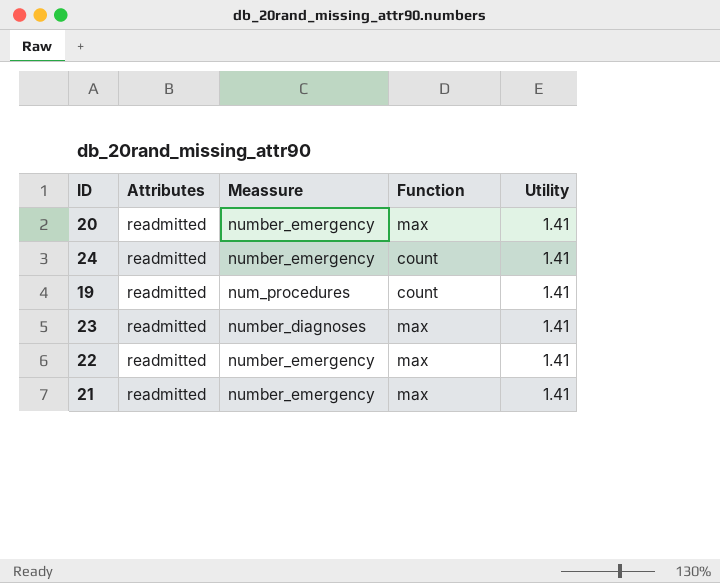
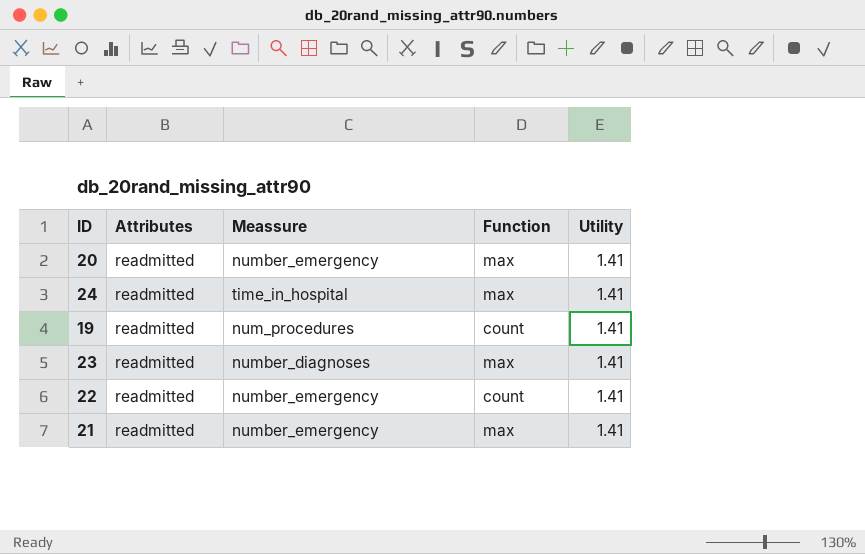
24 | Meassure: number_emergency -> time_in_hospital
24 | Function: count -> max
22 | Function: max -> count

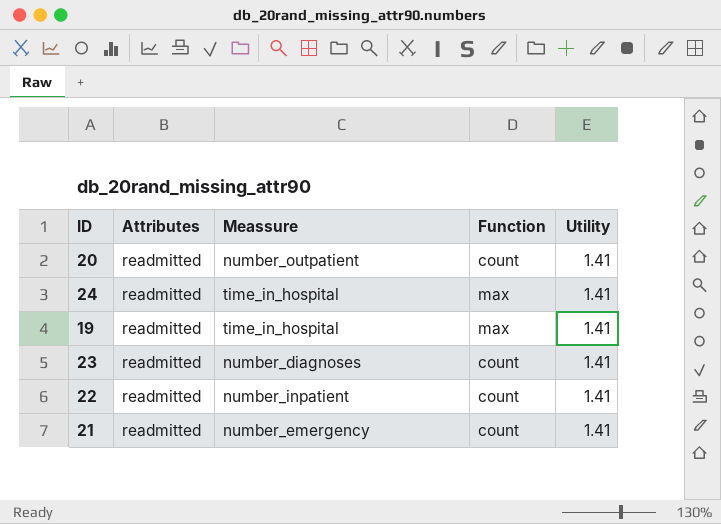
20 | Meassure: number_emergency -> number_outpatient
20 | Function: max -> count
19 | Meassure: num_procedures -> time_in_hospital
19 | Function: count -> max
23 | Function: max -> count
22 | Meassure: number_emergency -> number_inpatient
21 | Function: max -> count

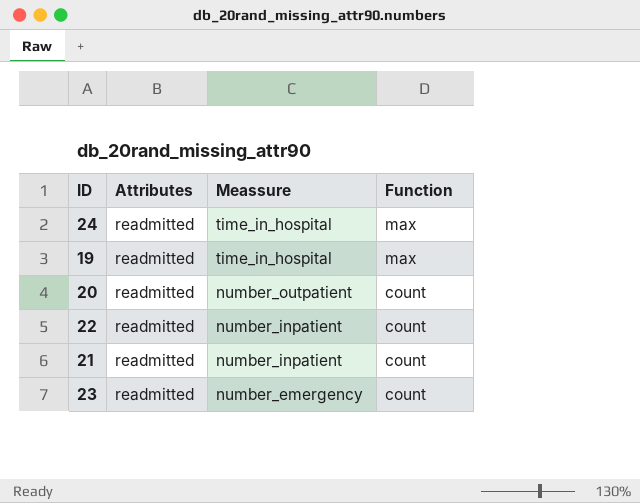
row order: none -> Meassure descending
column Utility | position: 5 -> none
21 | Meassure: number_emergency -> number_inpatient
23 | Meassure: number_diagnoses -> number_emergency

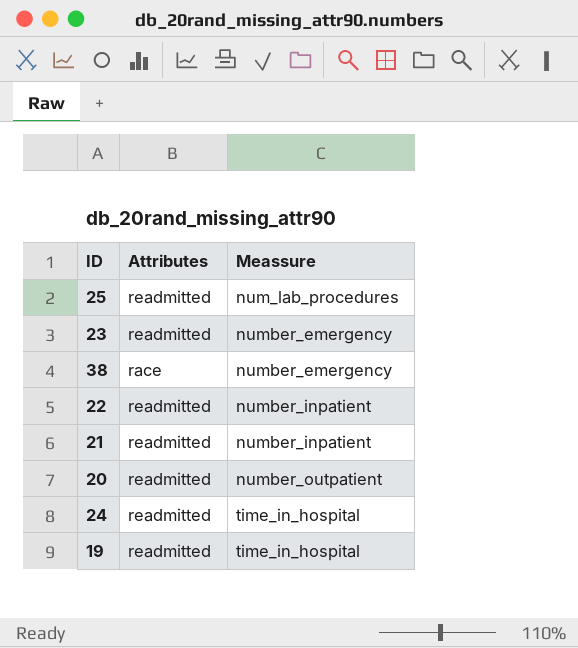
row order: Meassure descending -> Meassure ascending
column Function | position: 4 -> none
row 25: none -> readmitted | num_lab_procedures
row 38: none -> race | number_emergency

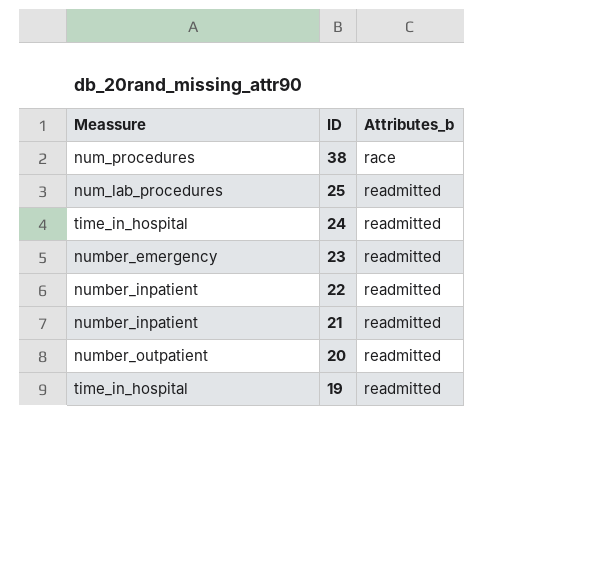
row order: Meassure ascending -> ID descending
column Meassure | position: 3 -> 1
column name: Attributes -> Attributes_b
38 | Meassure: number_emergency -> num_procedures

